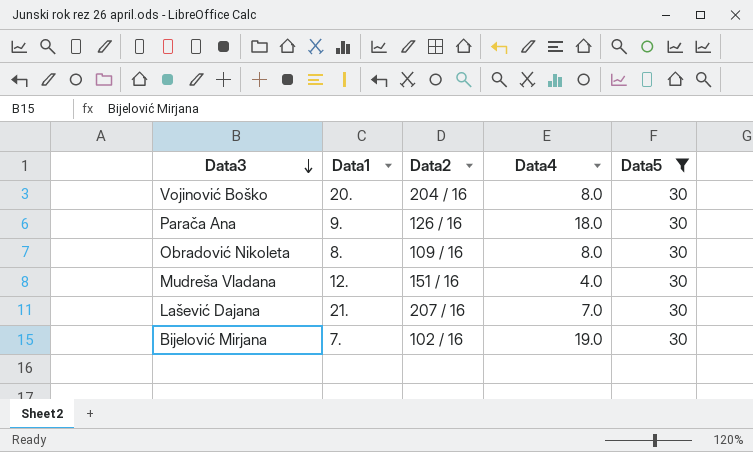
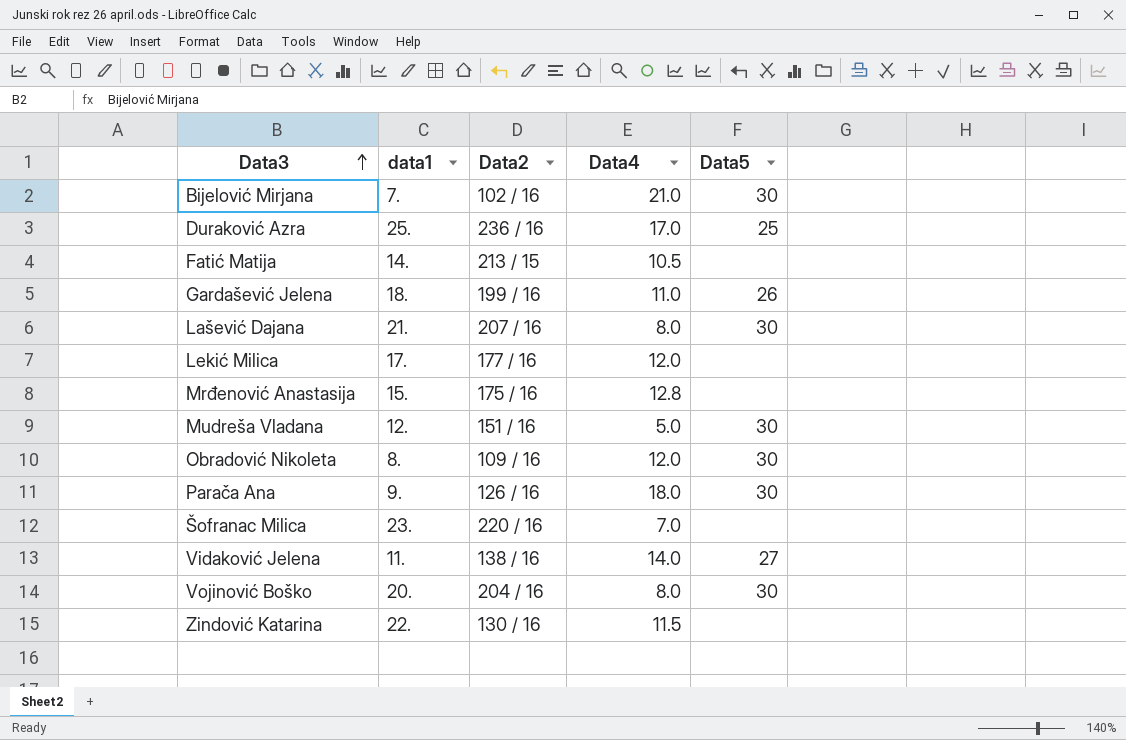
filter: Data5 = 30 -> none
row order: Data3 descending -> Data3 ascending
column name: Data1 -> data1
Bijelović Mirjana | Data4: 19.0 -> 21.0
Lašević Dajana | Data4: 7.0 -> 8.0
Mudreša Vladana | Data4: 4.0 -> 5.0
Obradović Nikoleta | Data4: 8.0 -> 12.0

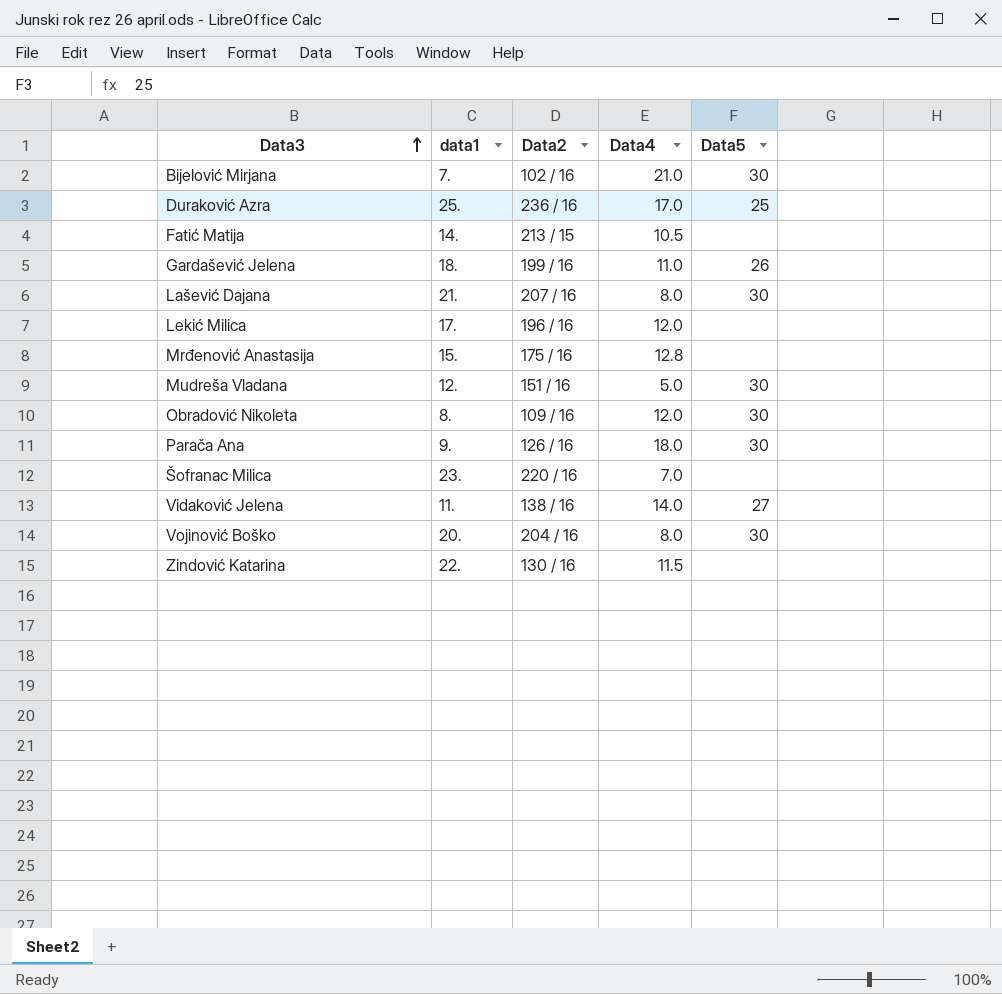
Lekić Milica | Data2: 177 / 16 -> 196 / 16

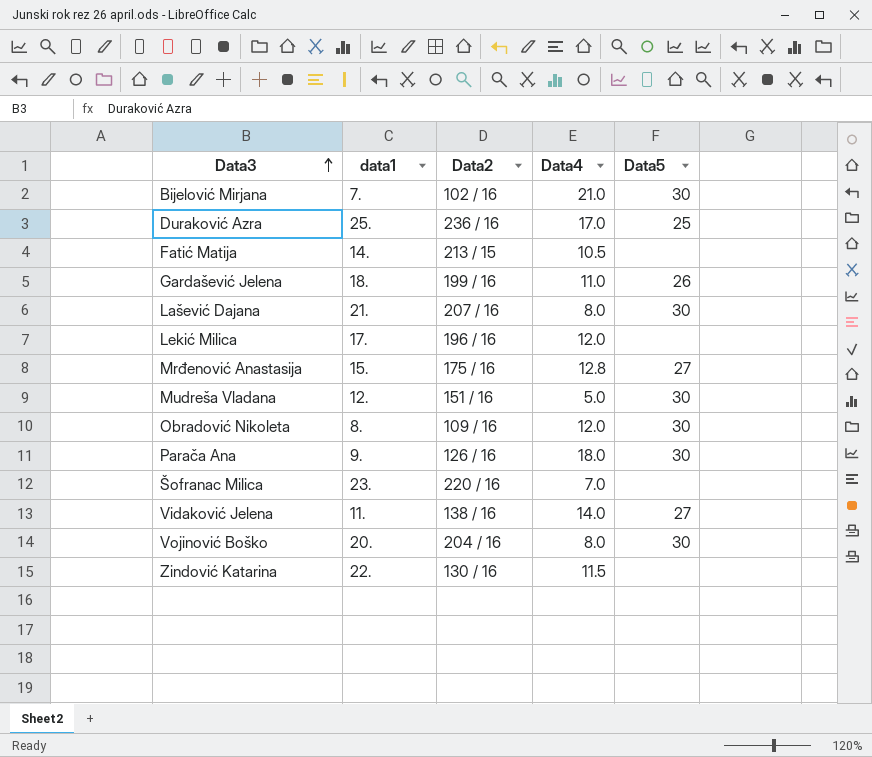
Mrđenović Anastasija | Data5: none -> 27

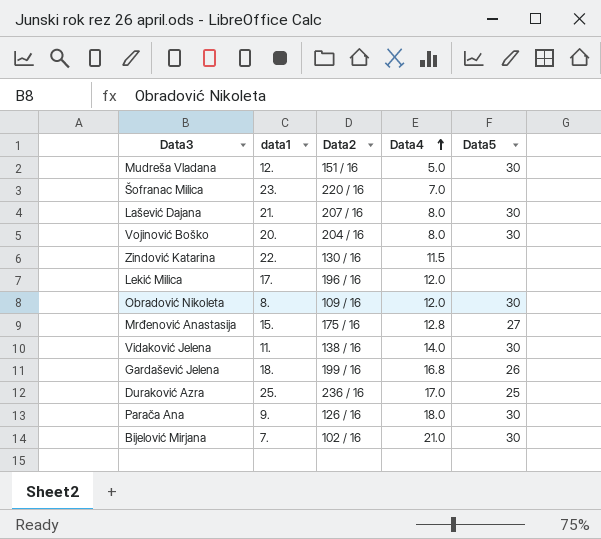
row order: Data3 ascending -> Data4 ascending
row Fatić Matija: 14. | 213 / 15 | 10.5 | none -> none
Vidaković Jelena | Data5: 27 -> 30
Gardašević Jelena | Data4: 11.0 -> 16.8

